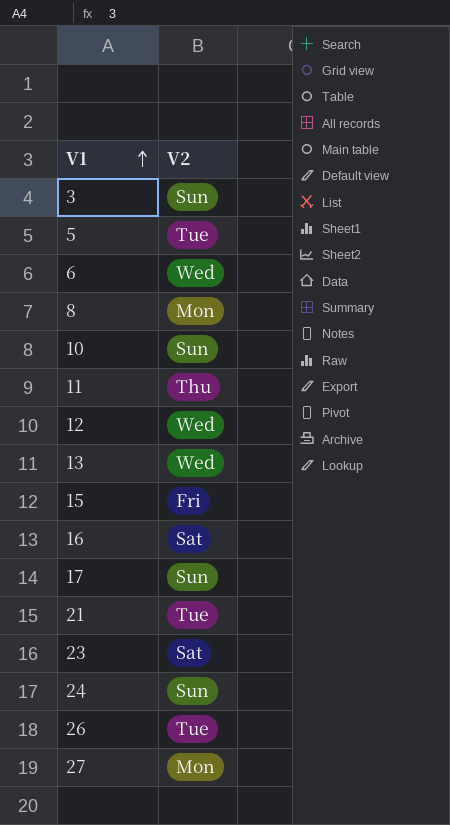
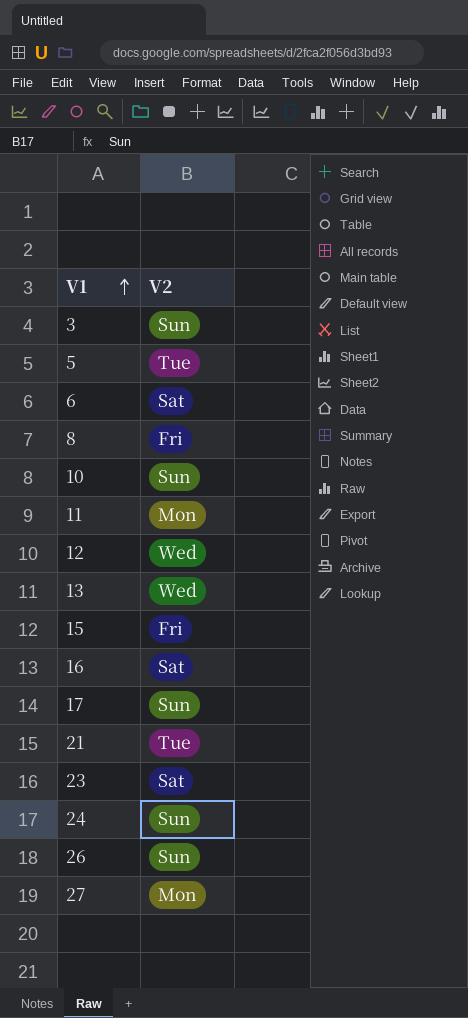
6 | V2: Wed -> Sat
8 | V2: Mon -> Fri
11 | V2: Thu -> Mon
26 | V2: Tue -> Sun

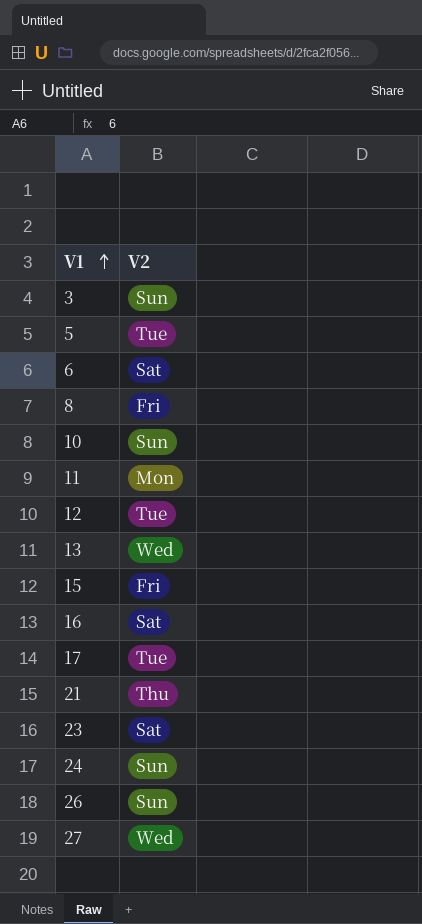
12 | V2: Wed -> Tue
17 | V2: Sun -> Tue
21 | V2: Tue -> Thu
27 | V2: Mon -> Wed

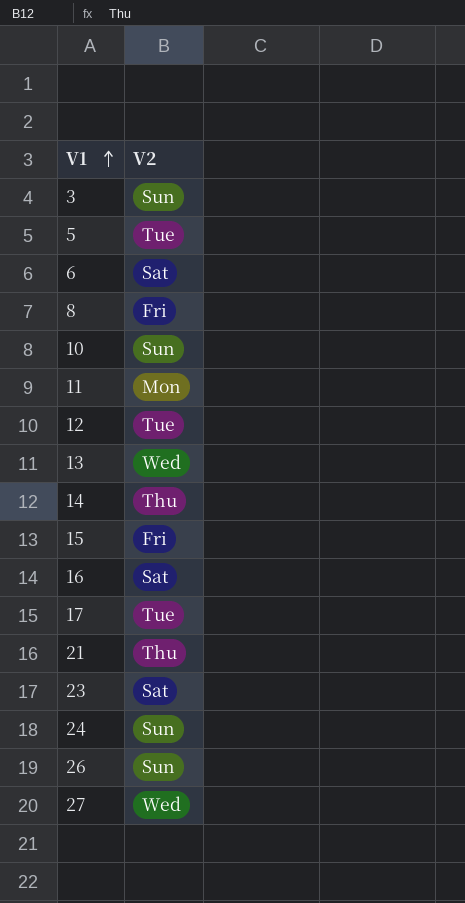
row 14: none -> Thu

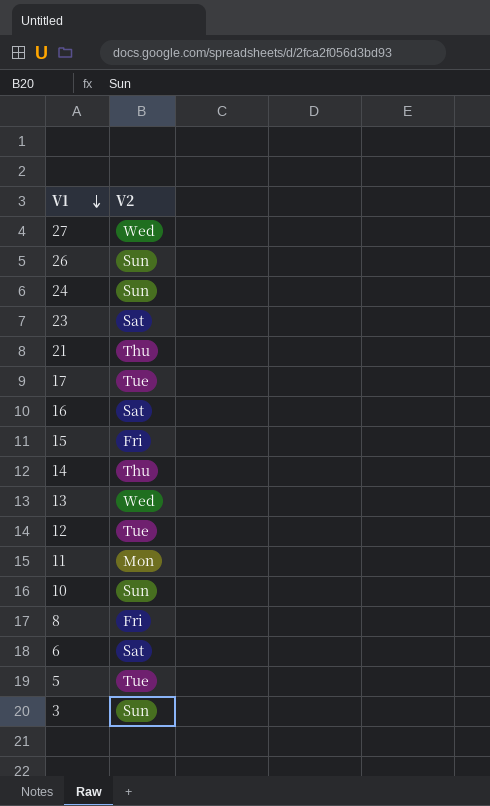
row order: V1 ascending -> V1 descending

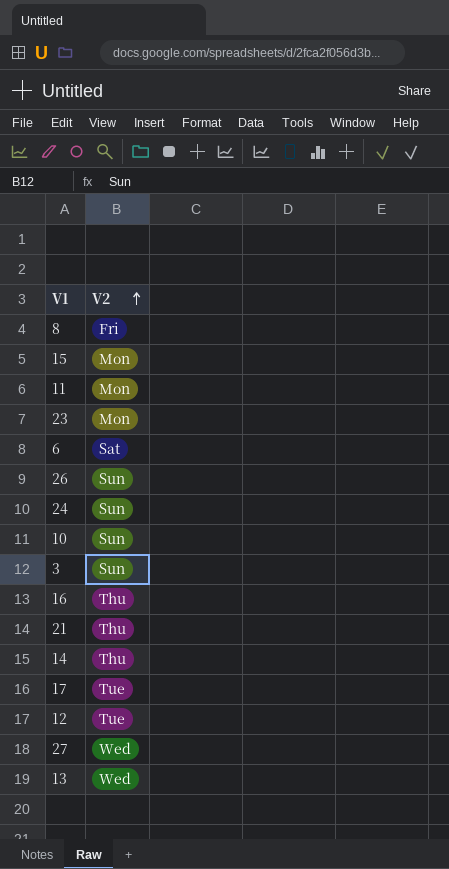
row order: V1 descending -> V2 ascending
row 5: Tue -> none
15 | V2: Fri -> Mon
23 | V2: Sat -> Mon
16 | V2: Sat -> Thu

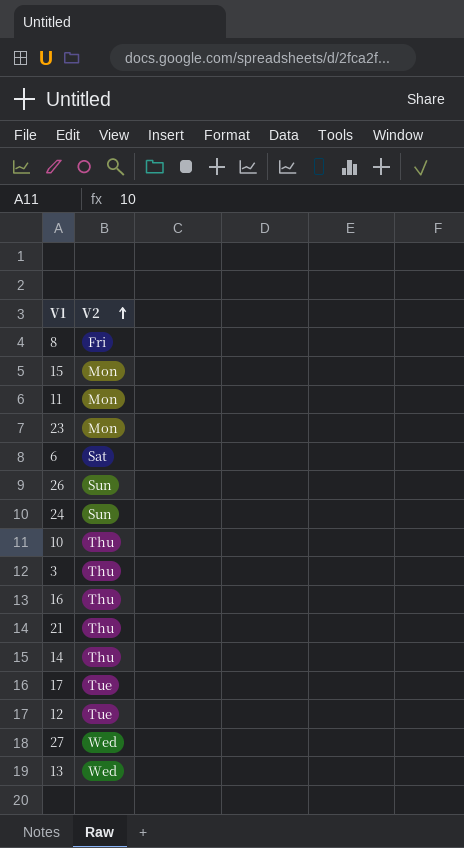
10 | V2: Sun -> Thu
3 | V2: Sun -> Thu

